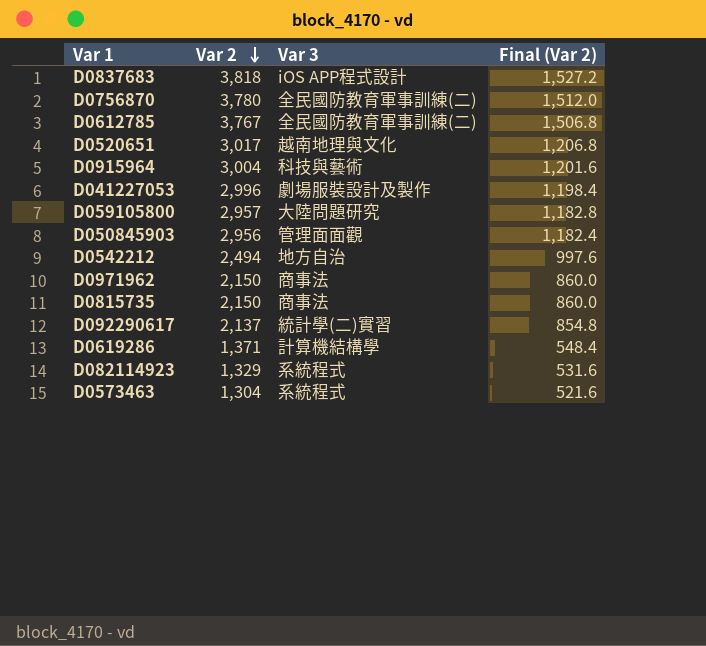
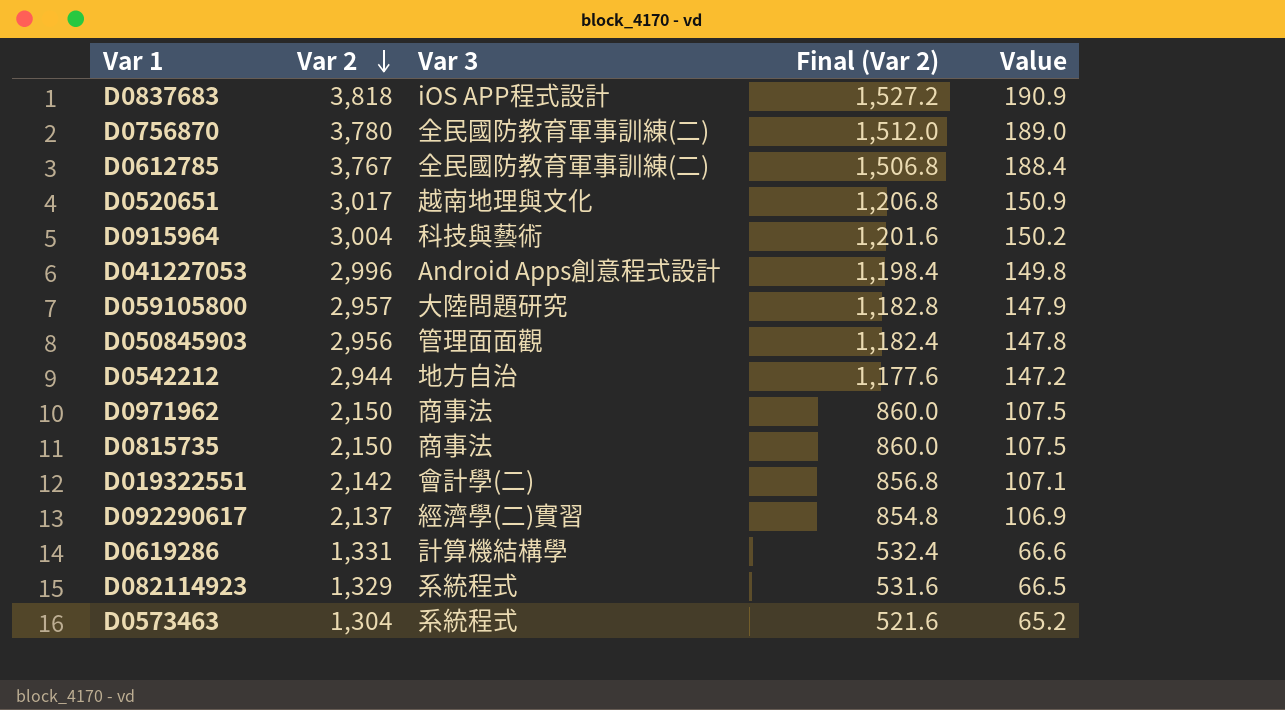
column Value | formula: none -> [Var 2] * 0.05
D041227053 | Var 3: 劇場服裝設計及製作 -> Android Apps創意程式設計
D0542212 | Var 2: 2,494 -> 2,944
D0542212 | Final (Var 2): 997.6 -> 1,177.6
row D019322551: none -> 2,142 | 會計學(二) | 856.8 | 107.1
D092290617 | Var 3: 統計學(二)實習 -> 經濟學(二)實習
D0619286 | Var 2: 1,371 -> 1,331
D0619286 | Final (Var 2): 548.4 -> 532.4

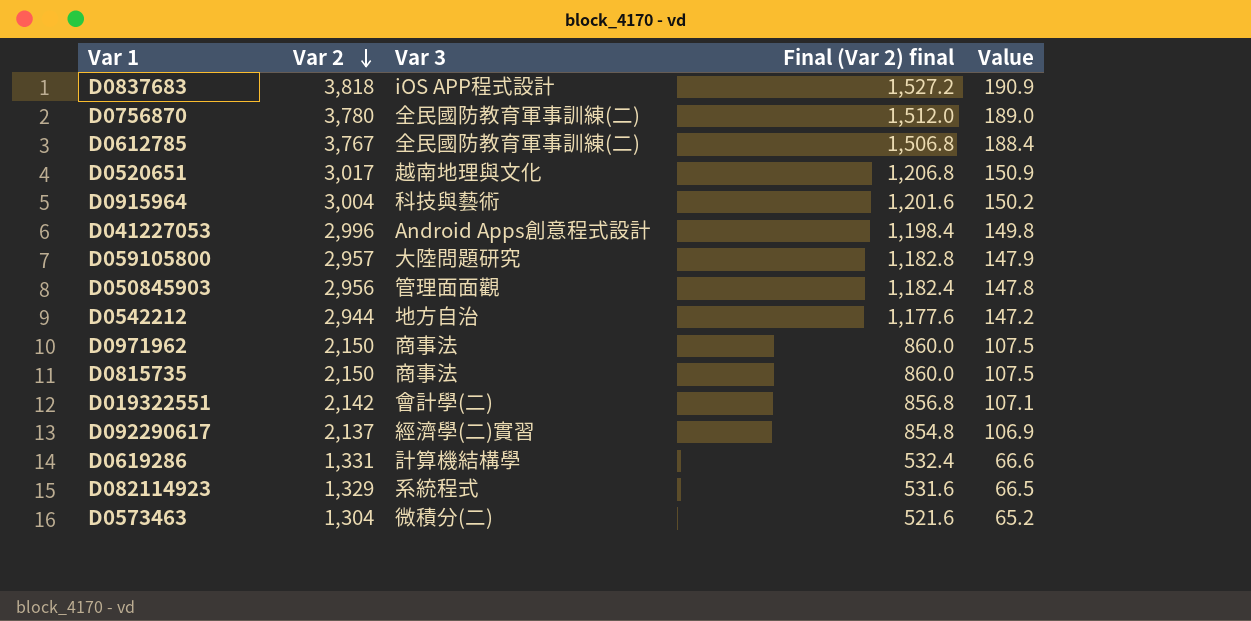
column name: Final (Var 2) -> Final (Var 2) final
D0573463 | Var 3: 系統程式 -> 微積分(二)

